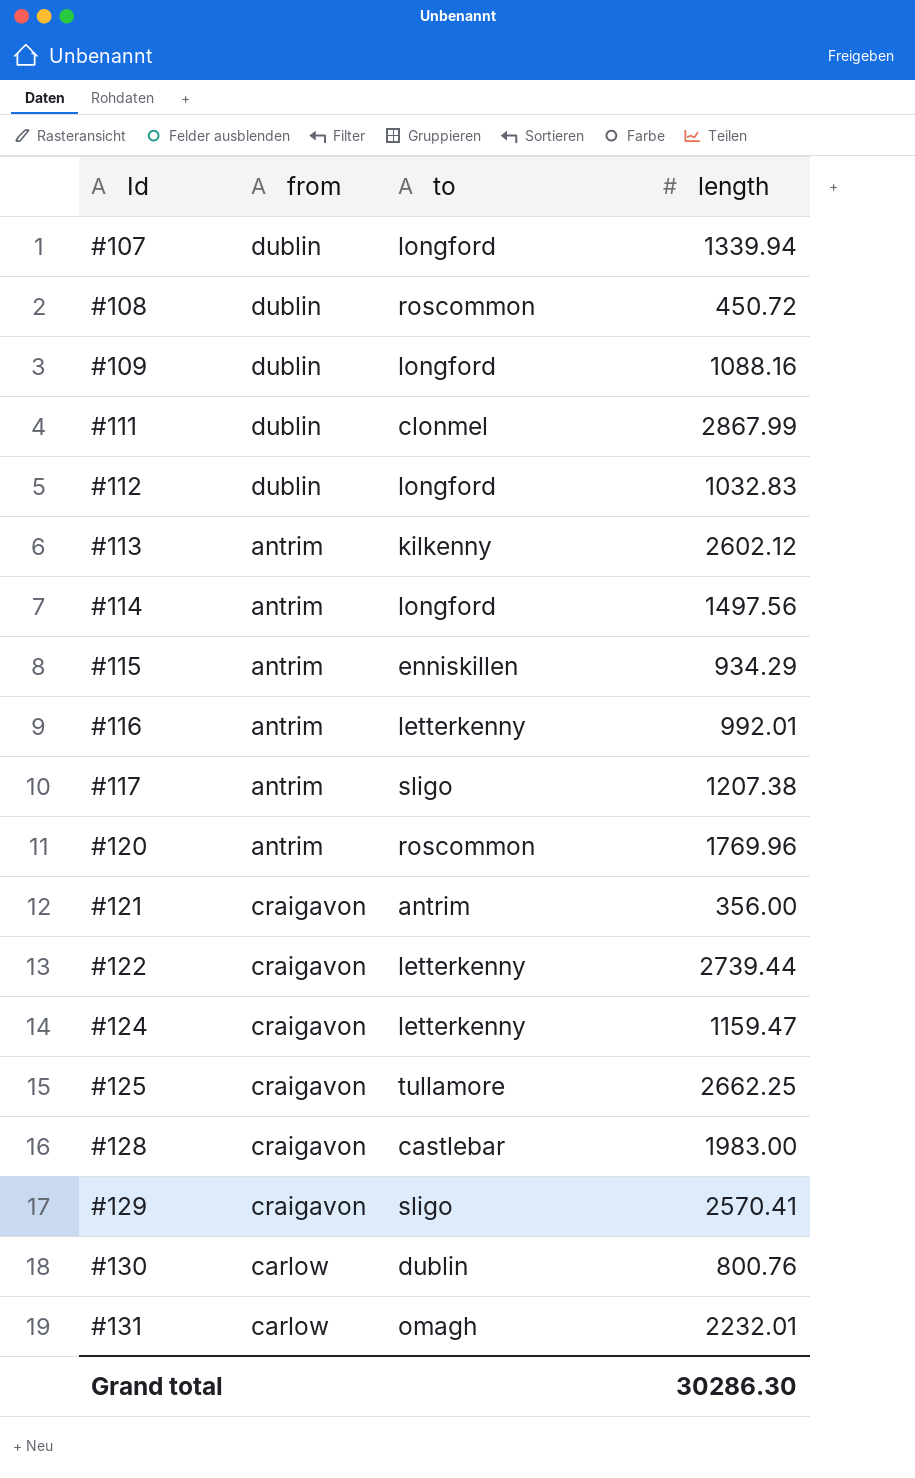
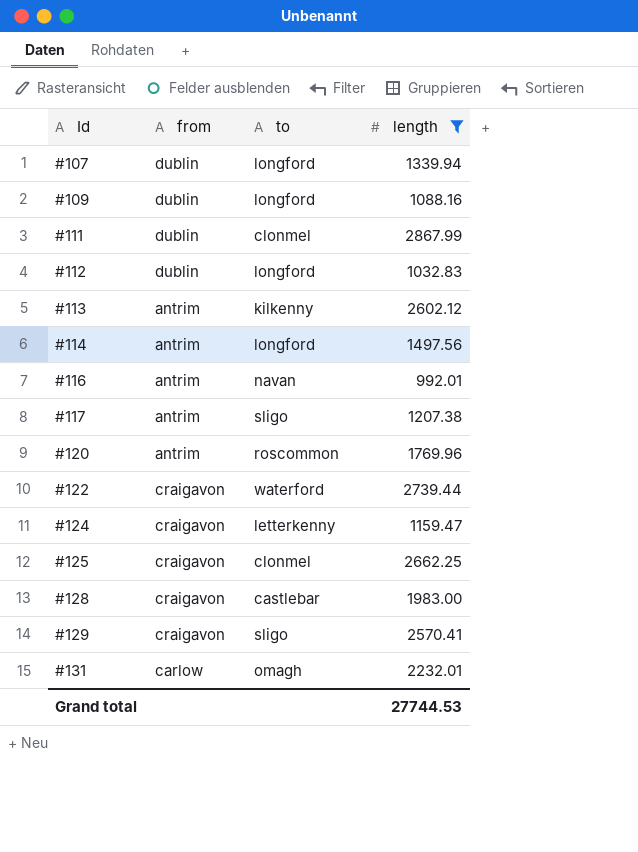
filter: none -> length >= 992.01
#116 | to: letterkenny -> navan
#122 | to: letterkenny -> waterford
#125 | to: tullamore -> clonmel
Grand total | length: 30286.30 -> 27744.53

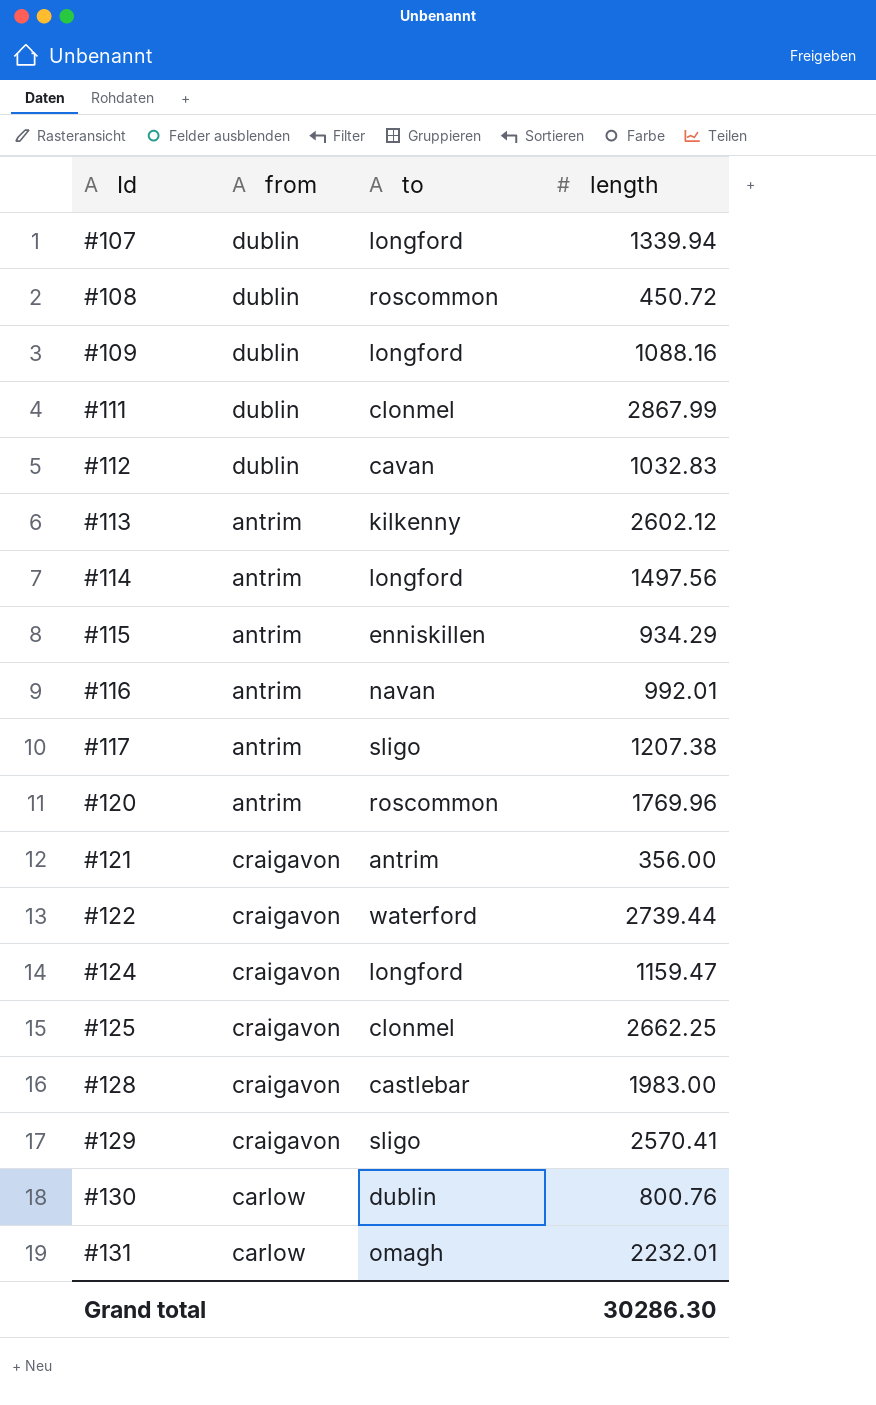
filter: length >= 992.01 -> none
#112 | to: longford -> cavan
#124 | to: letterkenny -> longford
Grand total | length: 27744.53 -> 30286.30

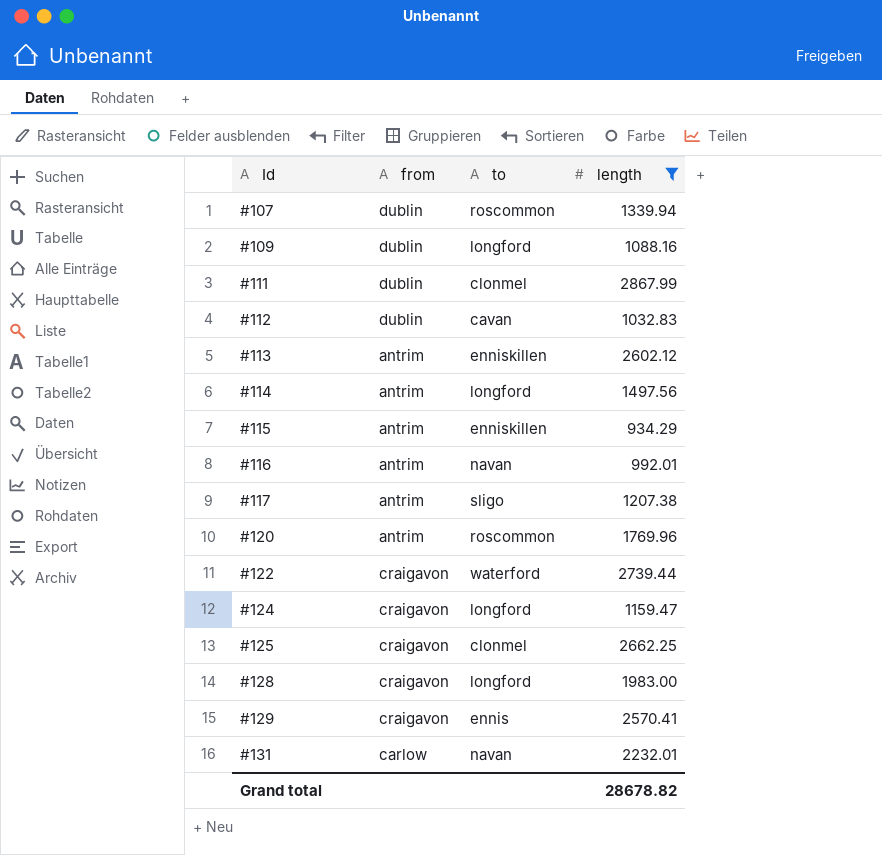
filter: none -> length >= 934.29
#107 | to: longford -> roscommon
#113 | to: kilkenny -> enniskillen
#128 | to: castlebar -> longford
#129 | to: sligo -> ennis
#131 | to: omagh -> navan
Grand total | length: 30286.30 -> 28678.82

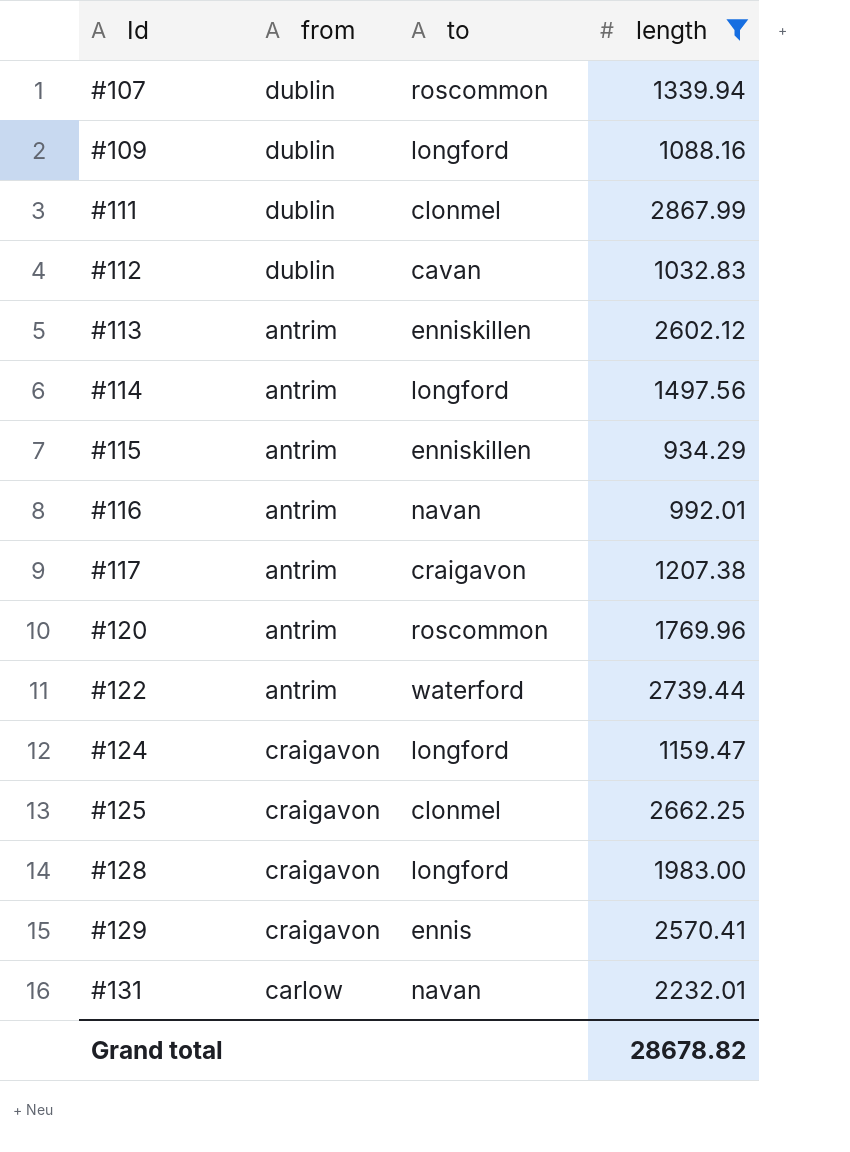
#117 | to: sligo -> craigavon
#122 | from: craigavon -> antrim

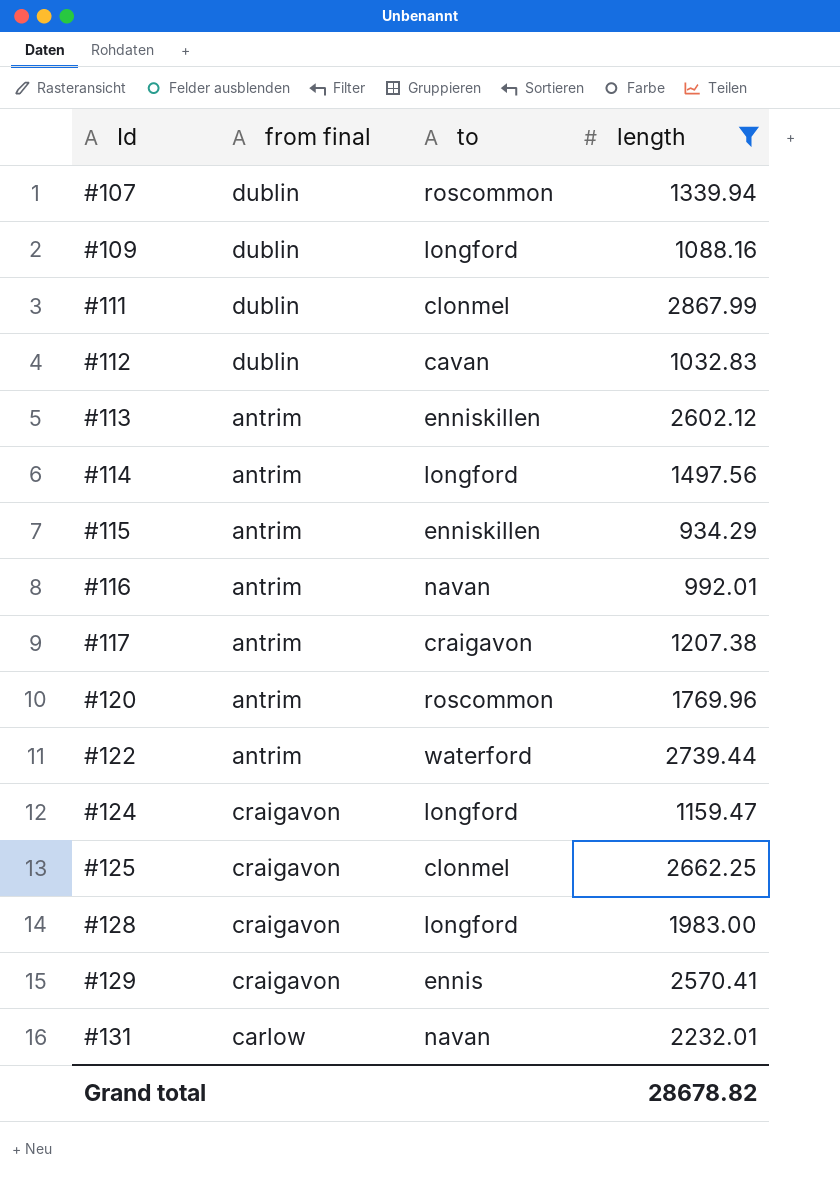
column name: from -> from final

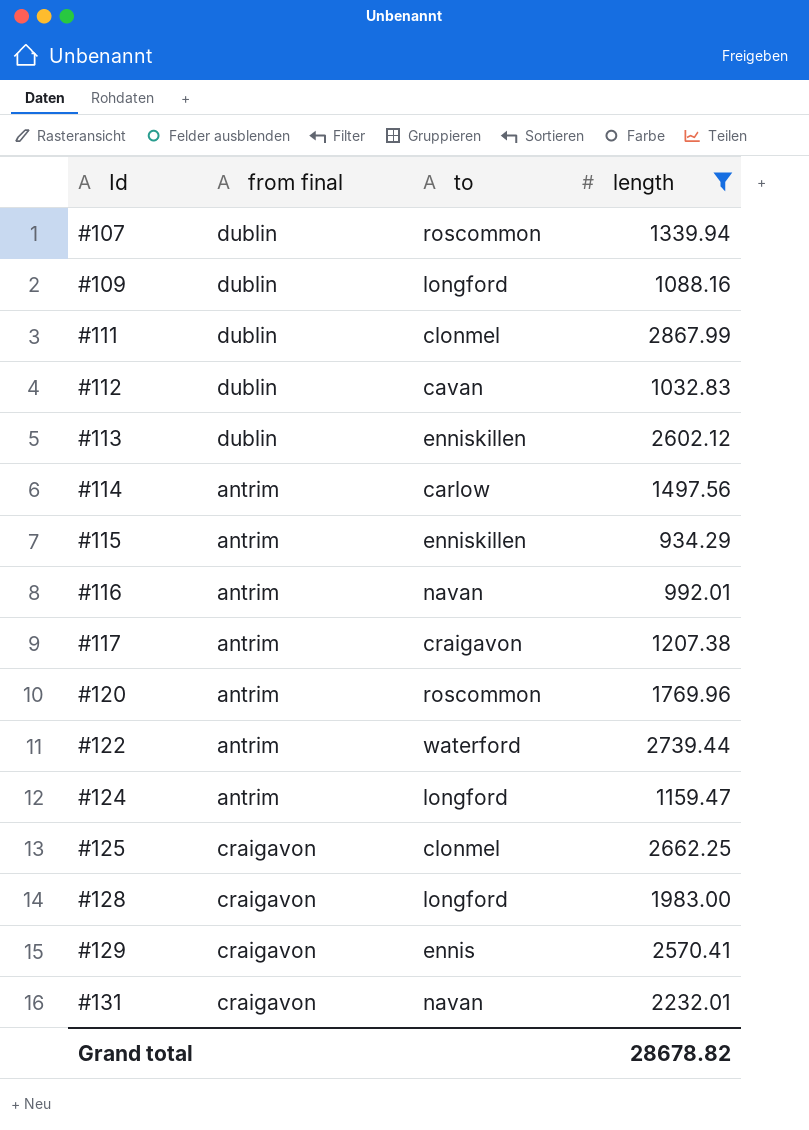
#113 | from final: antrim -> dublin
#114 | to: longford -> carlow
#124 | from final: craigavon -> antrim
#131 | from final: carlow -> craigavon

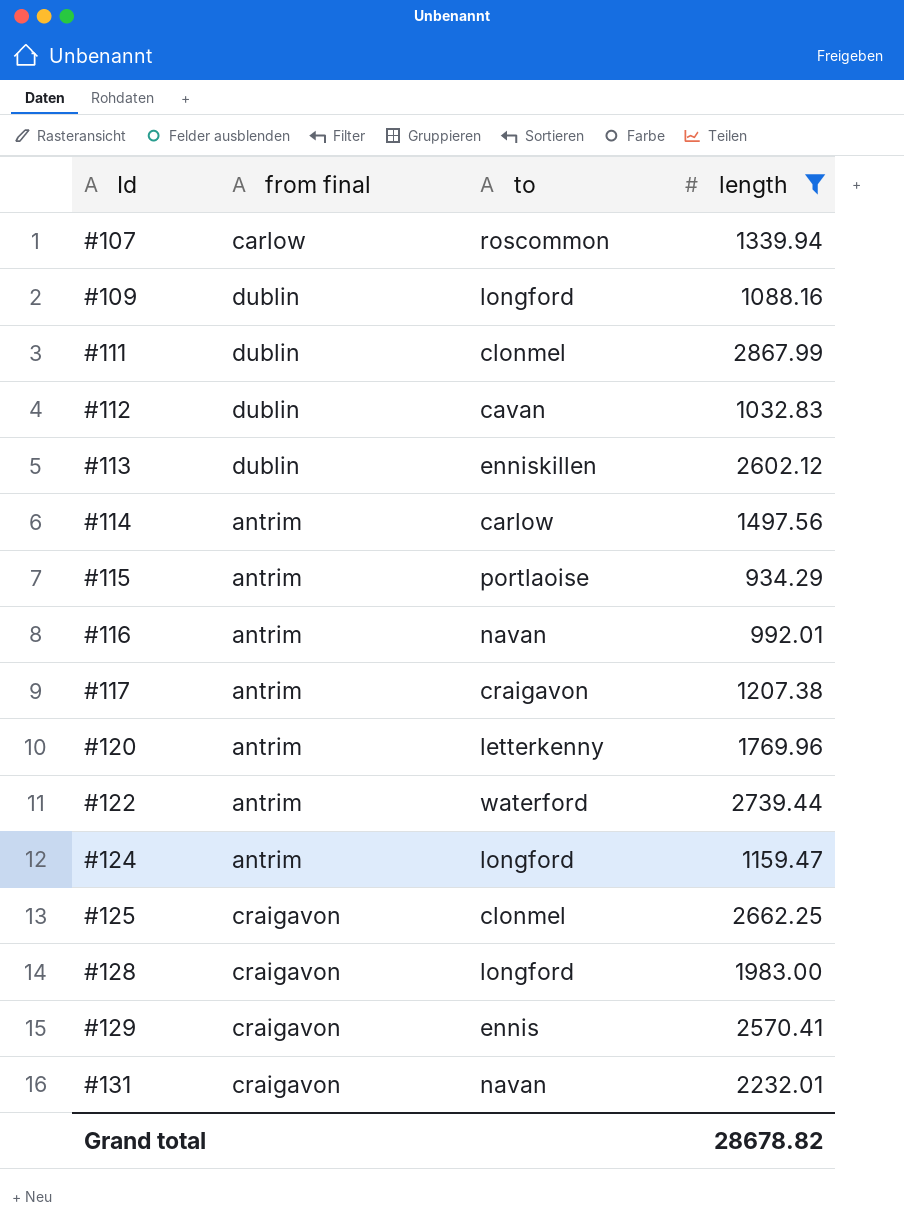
#107 | from final: dublin -> carlow
#115 | to: enniskillen -> portlaoise
#120 | to: roscommon -> letterkenny

